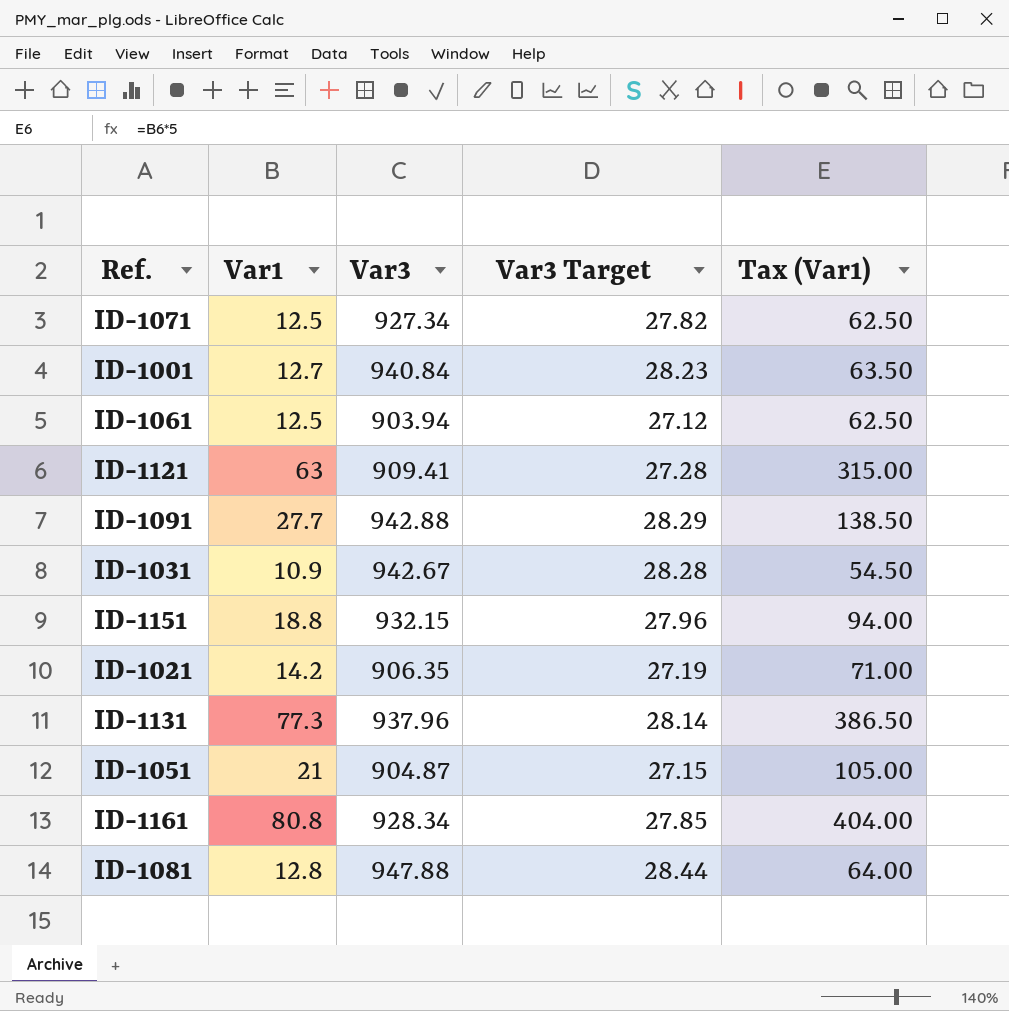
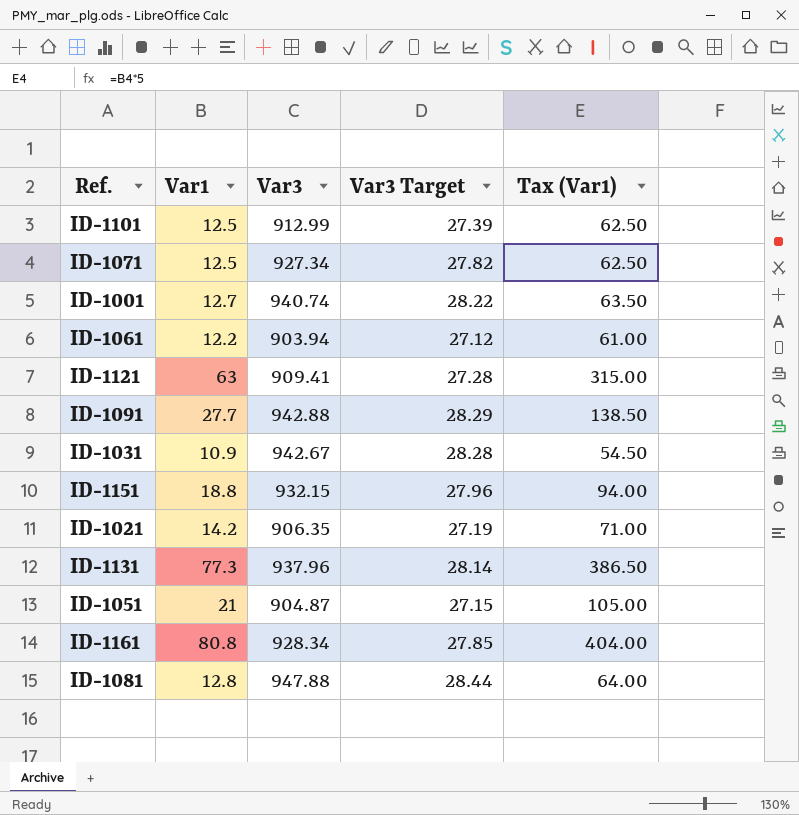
row ID-1101: none -> 12.5 | 912.99 | 27.39 | 62.50
ID-1001 | Var3: 940.84 -> 940.74
ID-1001 | Var3 Target: 28.23 -> 28.22
ID-1061 | Var1: 12.5 -> 12.2
ID-1061 | Tax (Var1): 62.50 -> 61.00

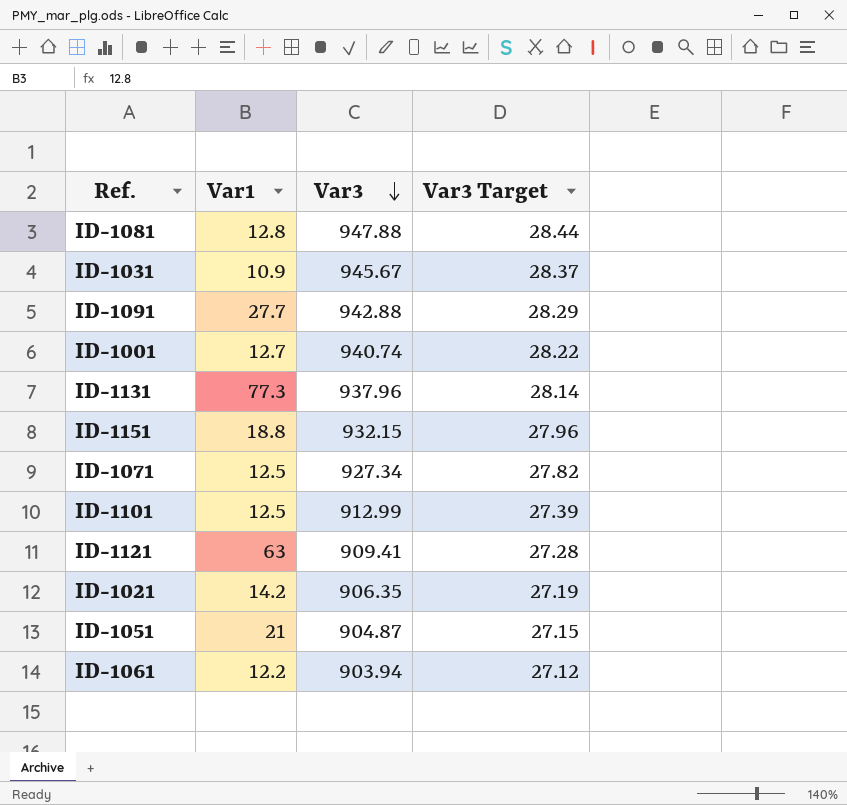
row order: none -> Var3 descending
column Tax (Var1) | formula: [Var1] * 5 -> none
row ID-1161: 80.8 | 928.34 | 27.85 | 404.00 -> none
ID-1031 | Var3: 942.67 -> 945.67
ID-1031 | Var3 Target: 28.28 -> 28.37

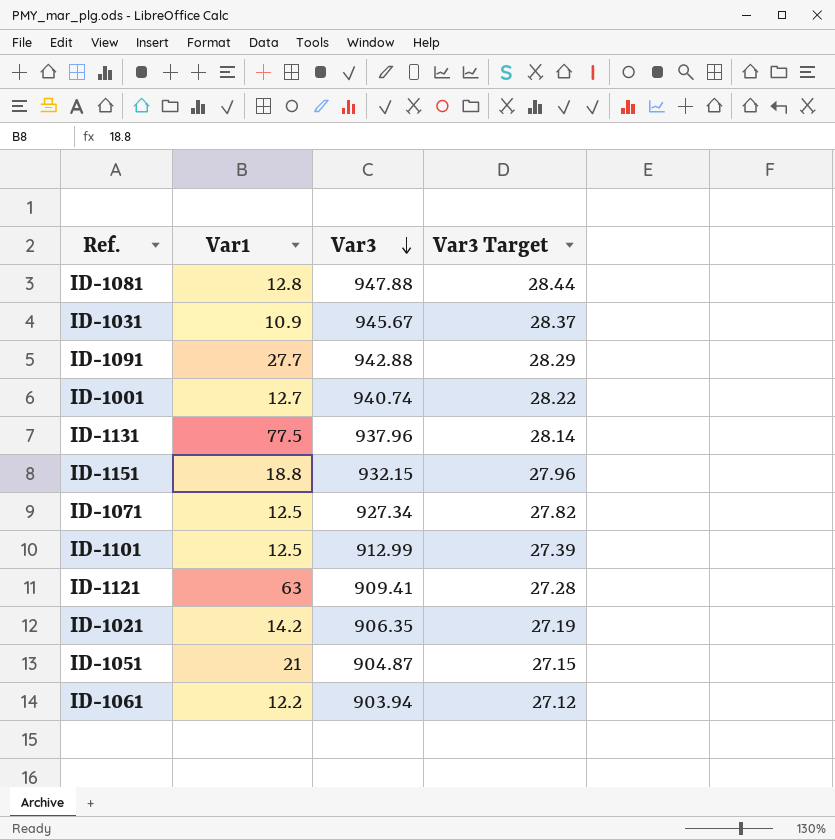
ID-1131 | Var1: 77.3 -> 77.5

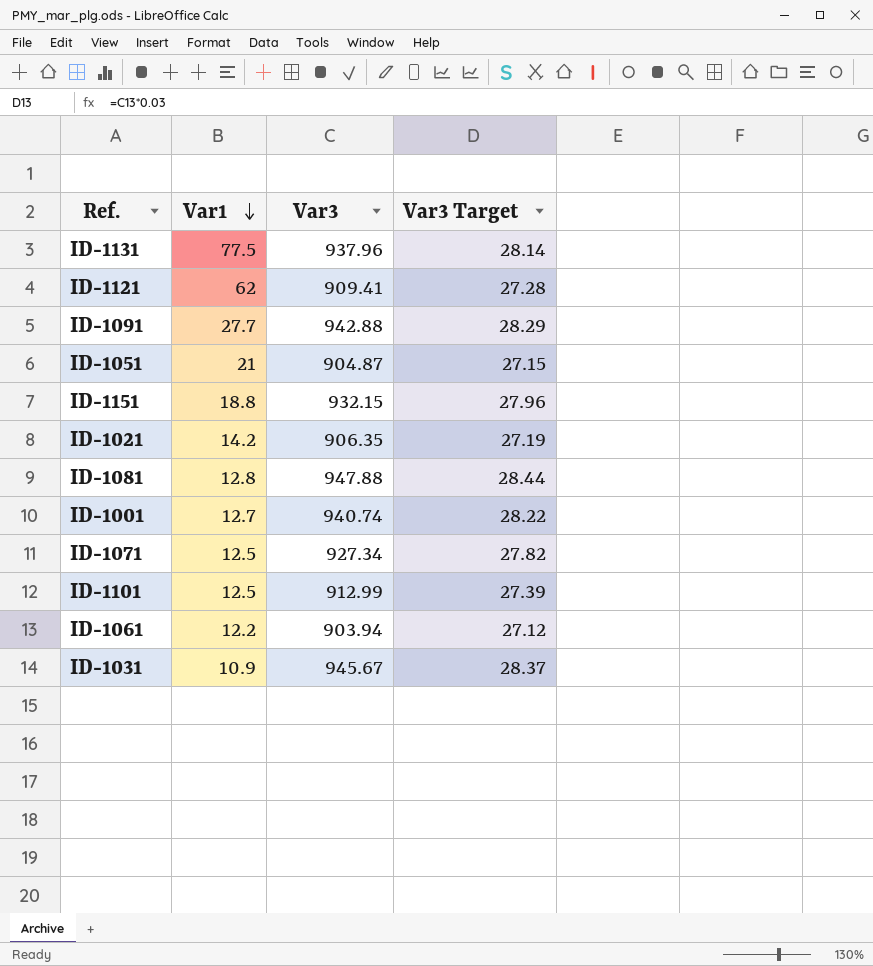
row order: Var3 descending -> Var1 descending
ID-1121 | Var1: 63 -> 62

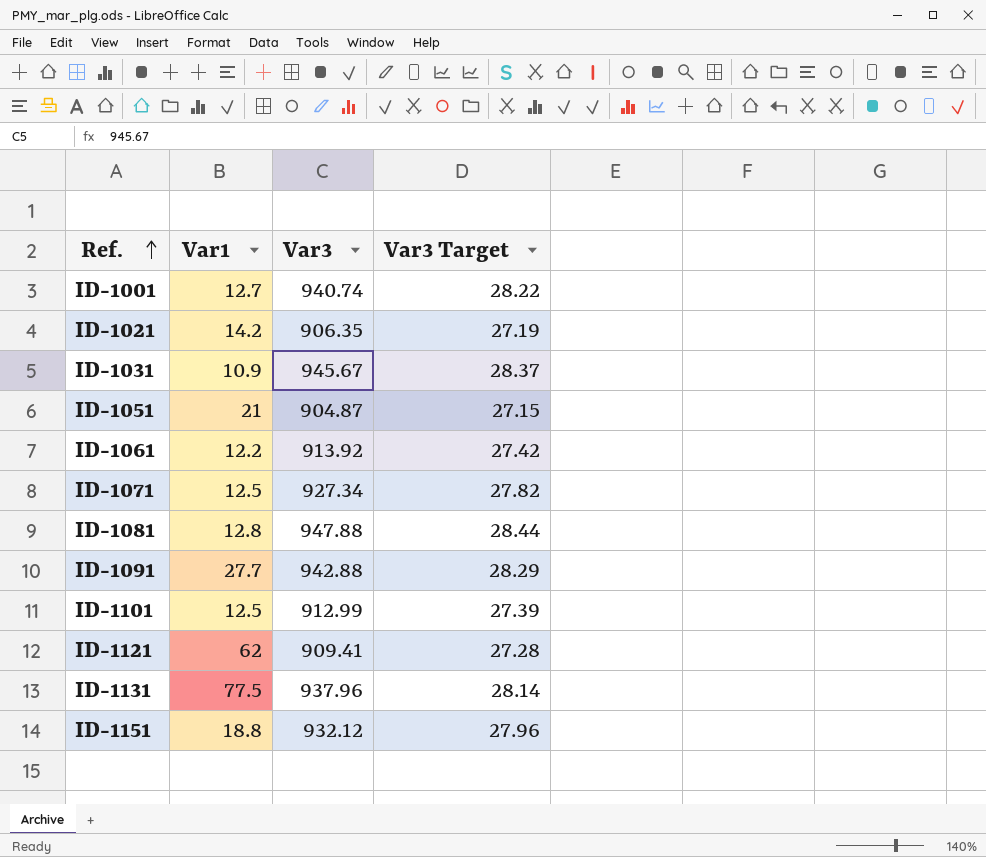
row order: Var1 descending -> Ref. ascending
ID-1061 | Var3: 903.94 -> 913.92
ID-1061 | Var3 Target: 27.12 -> 27.42
ID-1151 | Var3: 932.15 -> 932.12

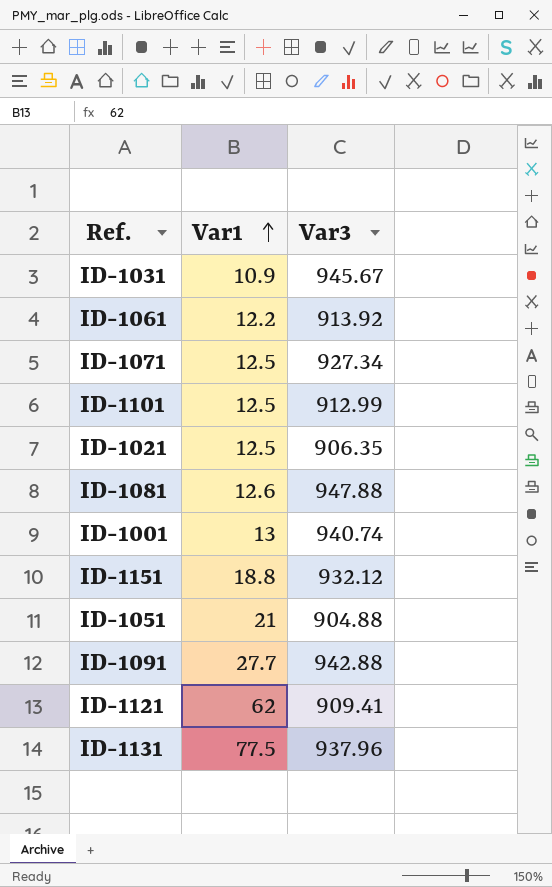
row order: Ref. ascending -> Var1 ascending
column Var3 Target | formula: [Var3] * 0.03 -> none
ID-1021 | Var1: 14.2 -> 12.5
ID-1081 | Var1: 12.8 -> 12.6
ID-1001 | Var1: 12.7 -> 13
ID-1051 | Var3: 904.87 -> 904.88

